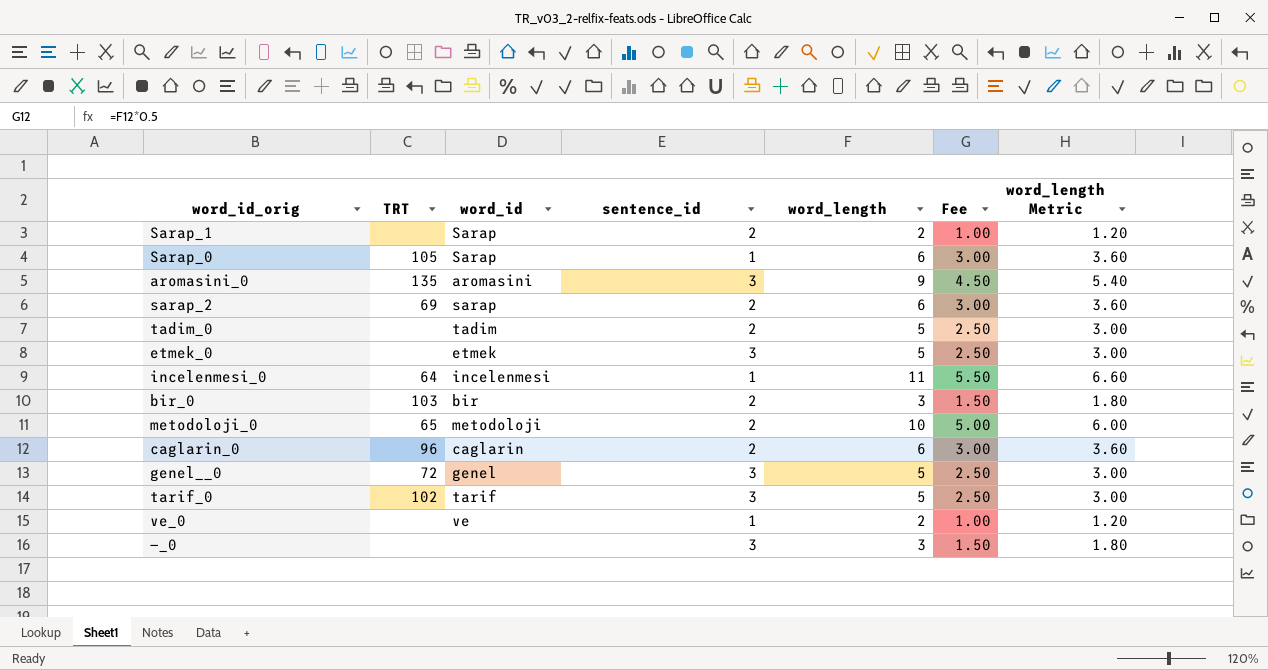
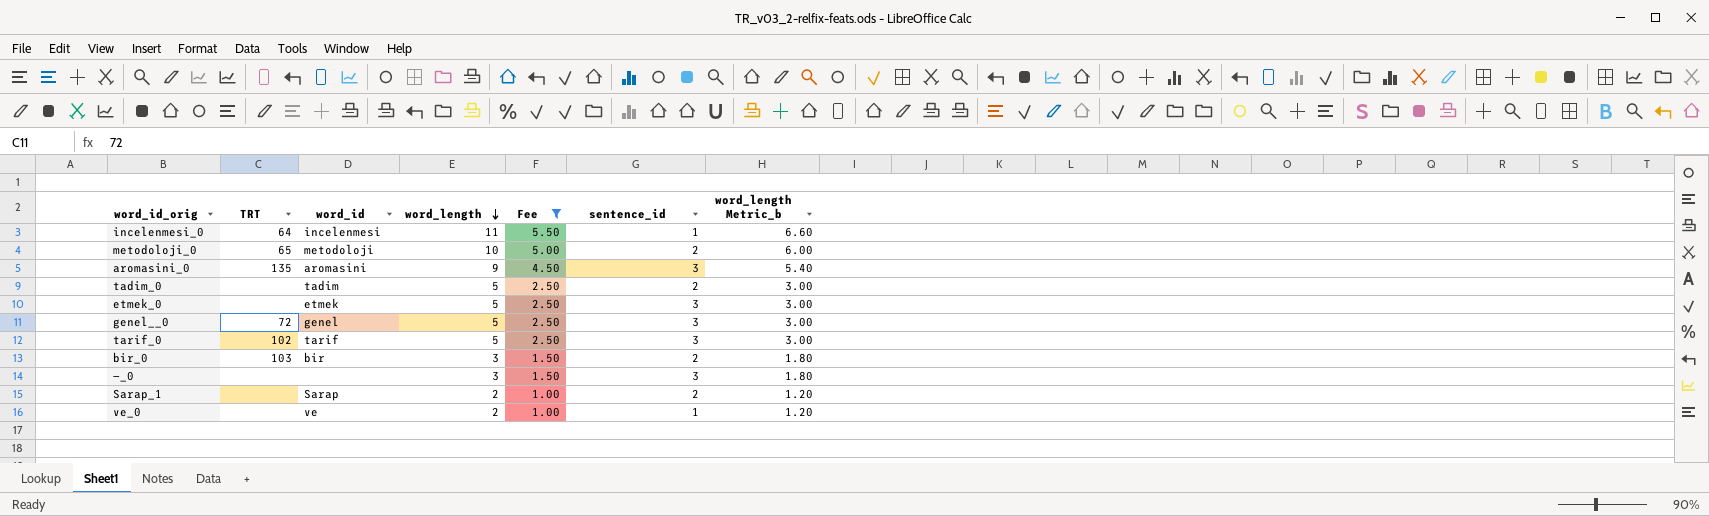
filter: none -> Fee != 3.00
row order: none -> word_length descending
column sentence_id | position: 4 -> 6
column name: word_length Metric -> word_length Metric_b

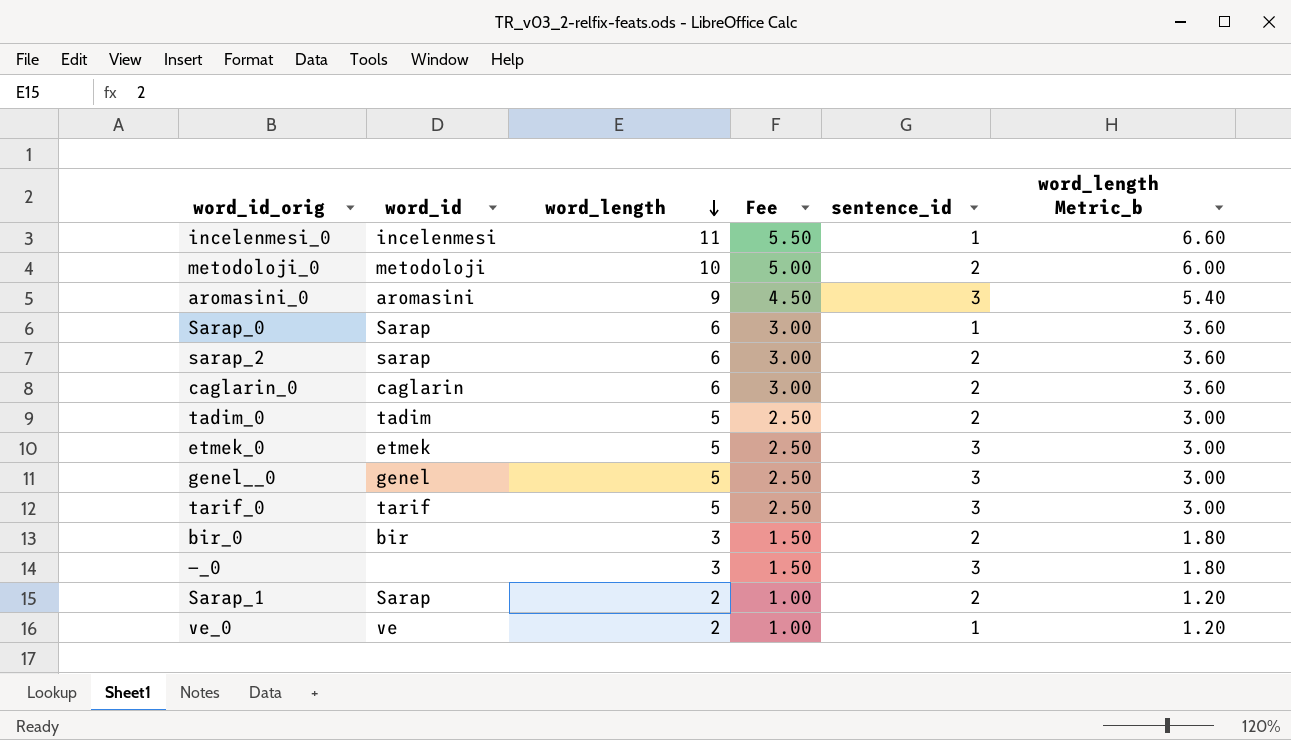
filter: Fee != 3.00 -> none
column TRT | position: 2 -> none

